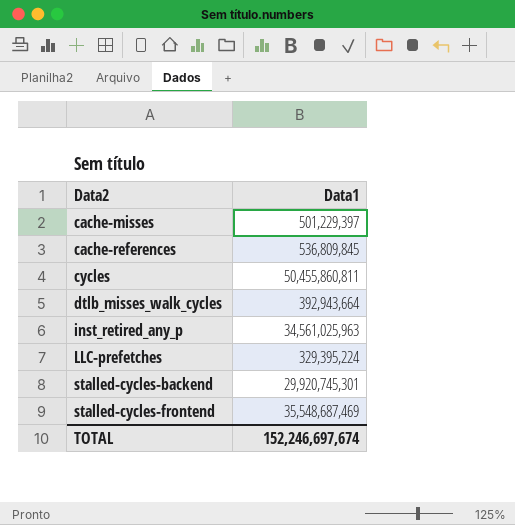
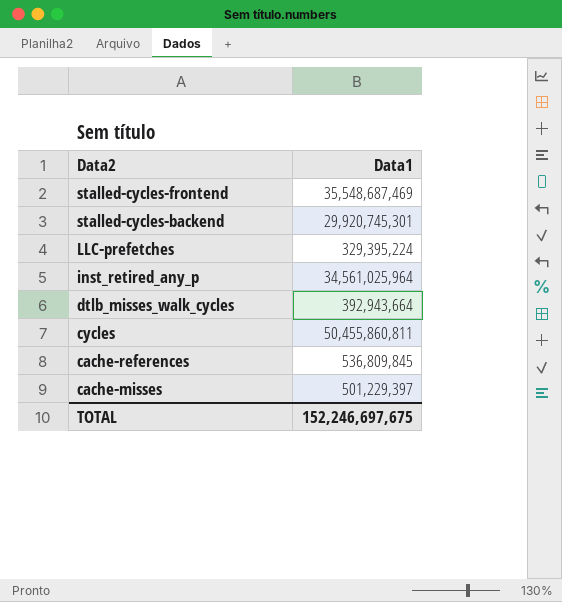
row order: Data2 ascending -> Data2 descending
inst_retired_any_p | Data1: 34,561,025,963 -> 34,561,025,964
TOTAL | Data1: 152,246,697,674 -> 152,246,697,675

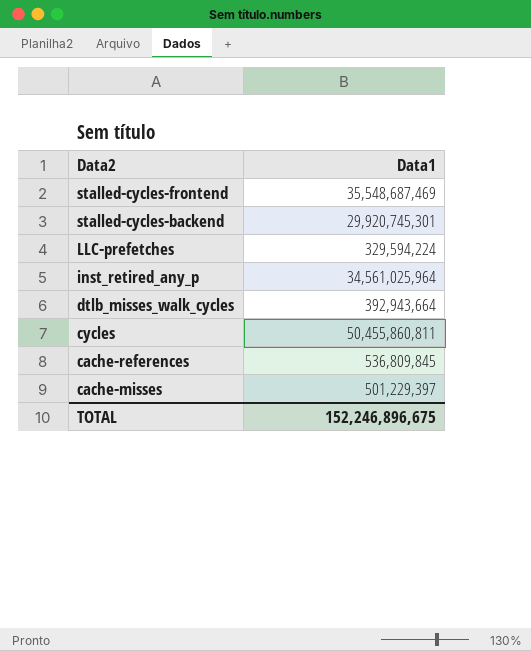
LLC-prefetches | Data1: 329,395,224 -> 329,594,224
TOTAL | Data1: 152,246,697,675 -> 152,246,896,675

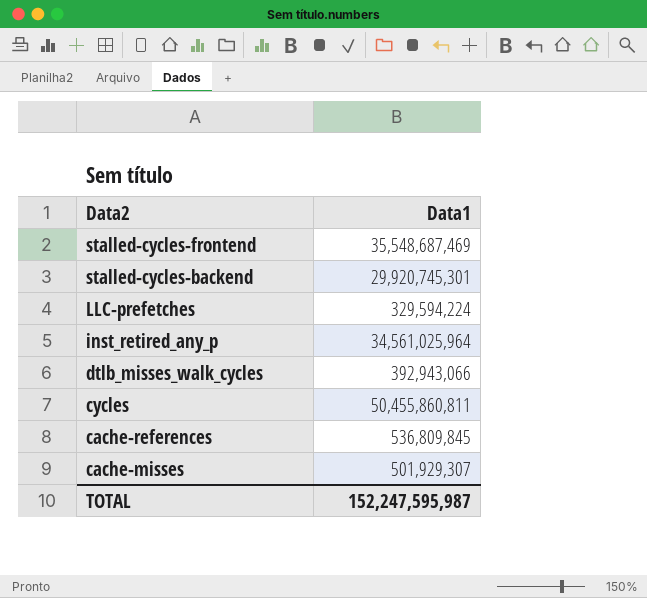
dtlb_misses_walk_cycles | Data1: 392,943,664 -> 392,943,066
cache-misses | Data1: 501,229,397 -> 501,929,307
TOTAL | Data1: 152,246,896,675 -> 152,247,595,987

